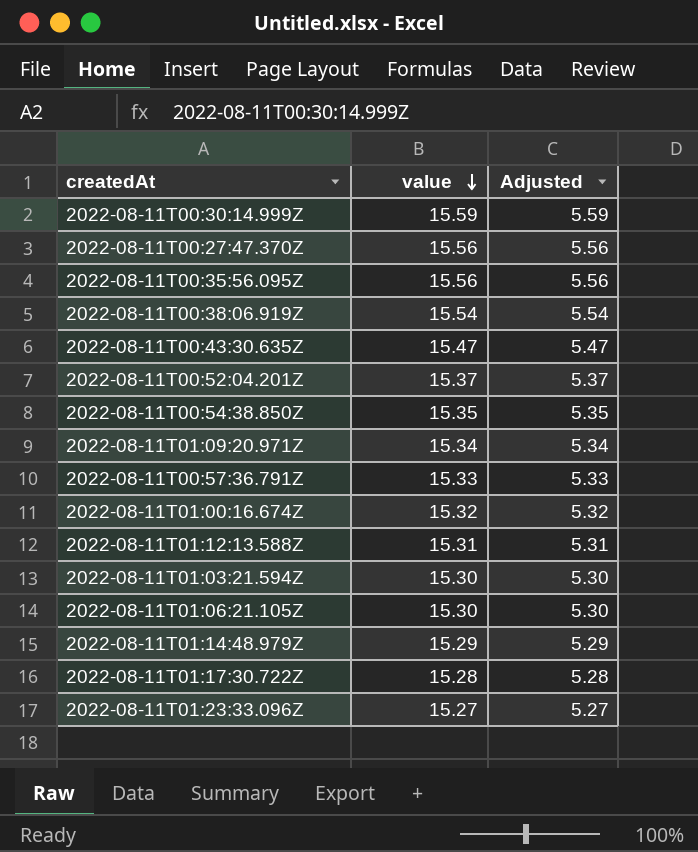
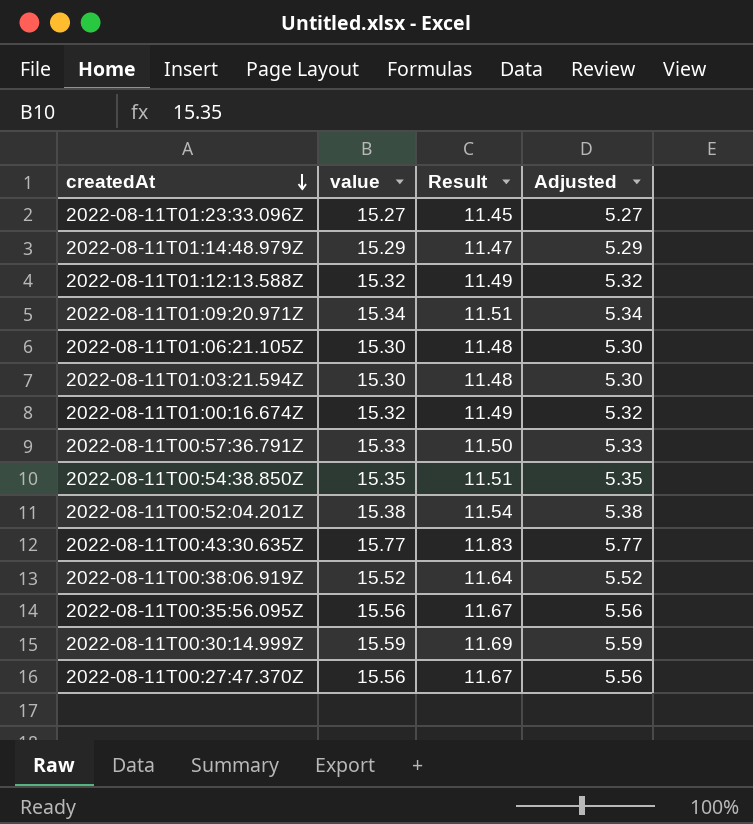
row order: value descending -> createdAt descending
column Result | formula: none -> [value] * 0.75
row 2022-08-11T01:17:30.722Z: 15.28 | 5.28 -> none
2022-08-11T01:12:13.588Z | value: 15.31 -> 15.32
2022-08-11T01:12:13.588Z | Adjusted: 5.31 -> 5.32
2022-08-11T00:52:04.201Z | value: 15.37 -> 15.38
2022-08-11T00:52:04.201Z | Adjusted: 5.37 -> 5.38
2022-08-11T00:43:30.635Z | value: 15.47 -> 15.77
2022-08-11T00:43:30.635Z | Adjusted: 5.47 -> 5.77
2022-08-11T00:38:06.919Z | value: 15.54 -> 15.52
2022-08-11T00:38:06.919Z | Adjusted: 5.54 -> 5.52

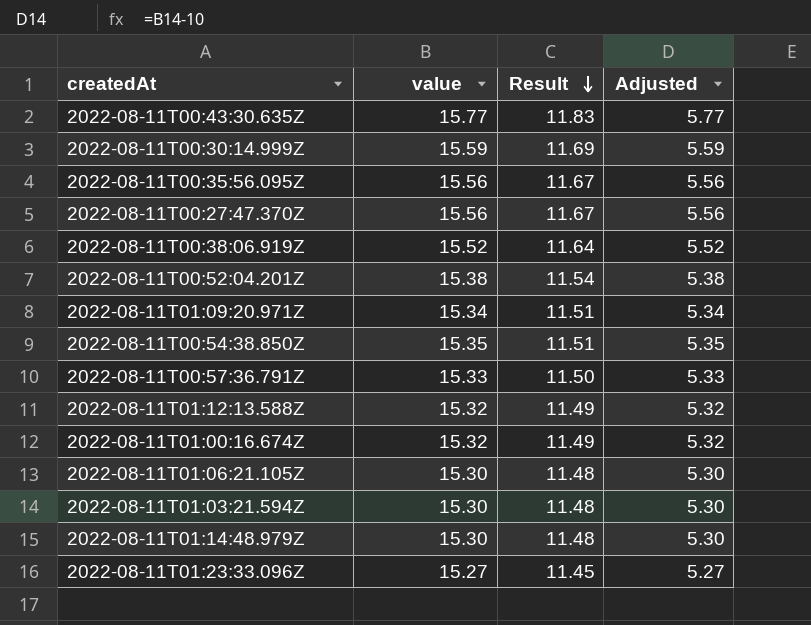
row order: createdAt descending -> Result descending
2022-08-11T01:14:48.979Z | value: 15.29 -> 15.30
2022-08-11T01:14:48.979Z | Result: 11.47 -> 11.48
2022-08-11T01:14:48.979Z | Adjusted: 5.29 -> 5.30

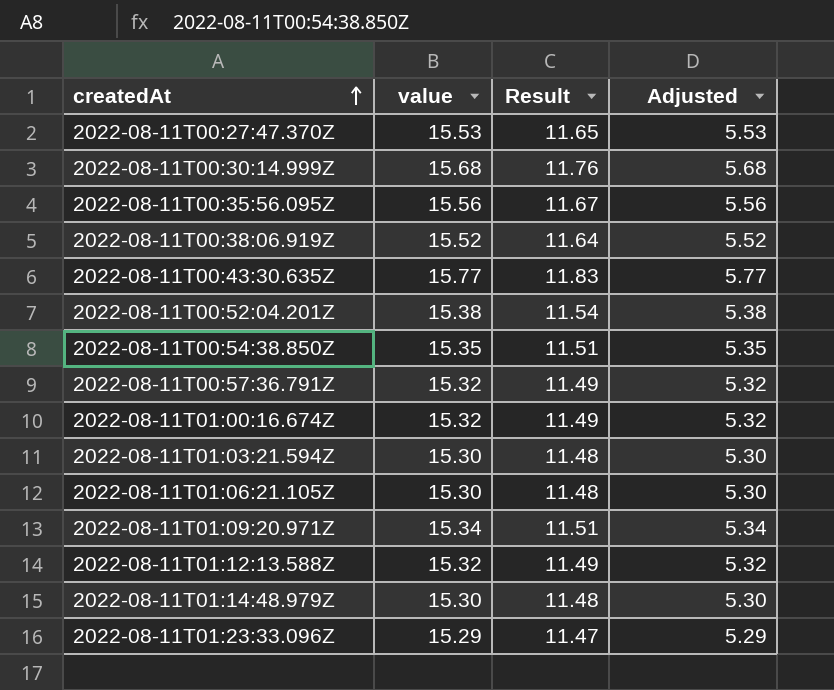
row order: Result descending -> createdAt ascending
2022-08-11T00:27:47.370Z | value: 15.56 -> 15.53
2022-08-11T00:27:47.370Z | Result: 11.67 -> 11.65
2022-08-11T00:27:47.370Z | Adjusted: 5.56 -> 5.53
2022-08-11T00:30:14.999Z | value: 15.59 -> 15.68
2022-08-11T00:30:14.999Z | Result: 11.69 -> 11.76
2022-08-11T00:30:14.999Z | Adjusted: 5.59 -> 5.68
2022-08-11T00:57:36.791Z | value: 15.33 -> 15.32
2022-08-11T00:57:36.791Z | Result: 11.50 -> 11.49
2022-08-11T00:57:36.791Z | Adjusted: 5.33 -> 5.32
2022-08-11T01:23:33.096Z | value: 15.27 -> 15.29
2022-08-11T01:23:33.096Z | Result: 11.45 -> 11.47
2022-08-11T01:23:33.096Z | Adjusted: 5.27 -> 5.29

